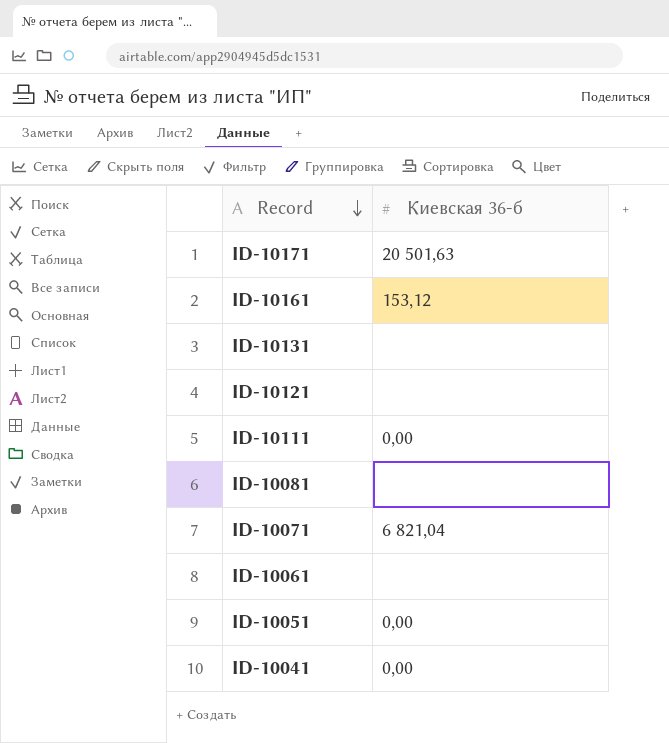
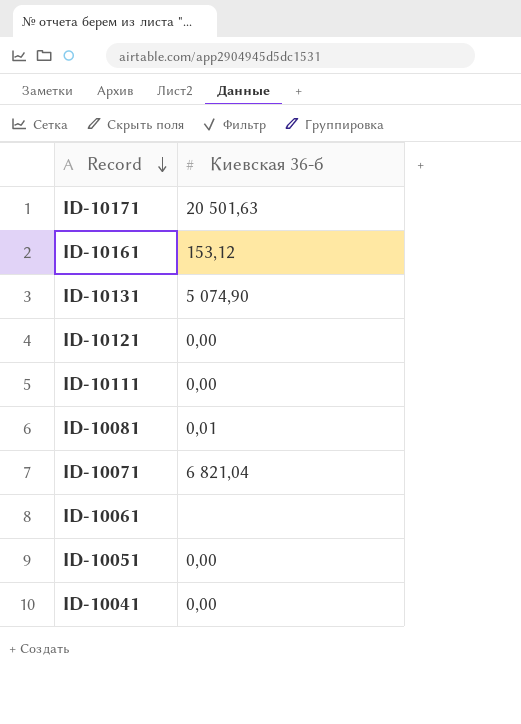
ID-10131 | Киевская 36-б: none -> 5 074,90
ID-10121 | Киевская 36-б: none -> 0,00
ID-10081 | Киевская 36-б: none -> 0,01

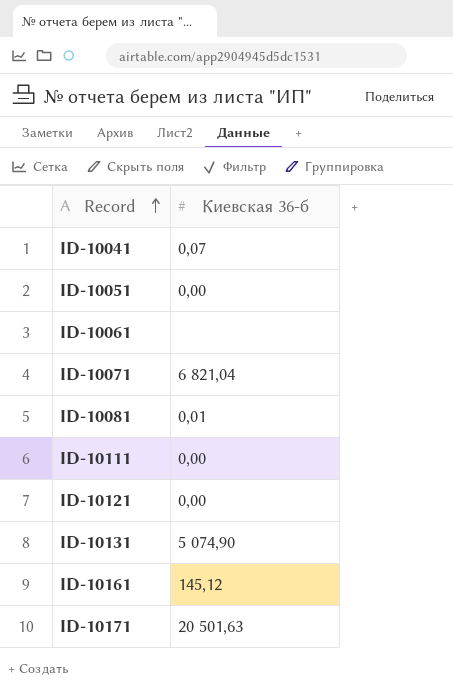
row order: Record descending -> Record ascending
ID-10041 | Киевская 36-б: 0,00 -> 0,07
ID-10161 | Киевская 36-б: 153,12 -> 145,12

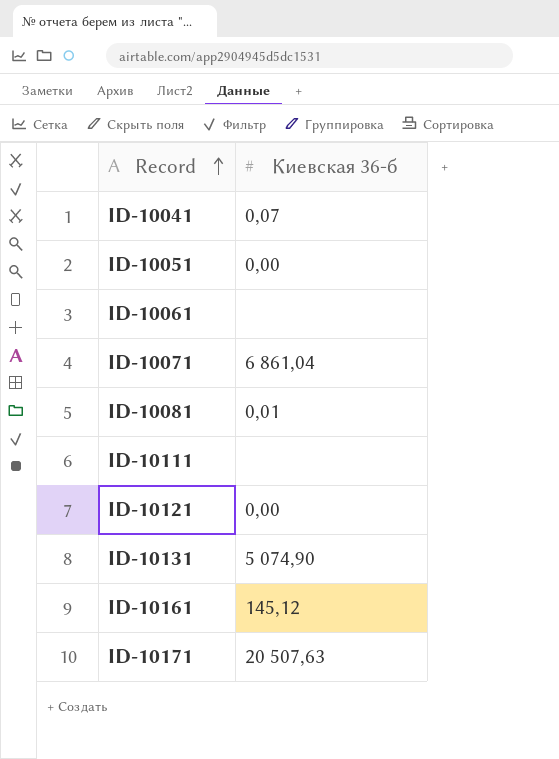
ID-10071 | Киевская 36-б: 6 821,04 -> 6 861,04
ID-10111 | Киевская 36-б: 0,00 -> none
ID-10171 | Киевская 36-б: 20 501,63 -> 20 507,63

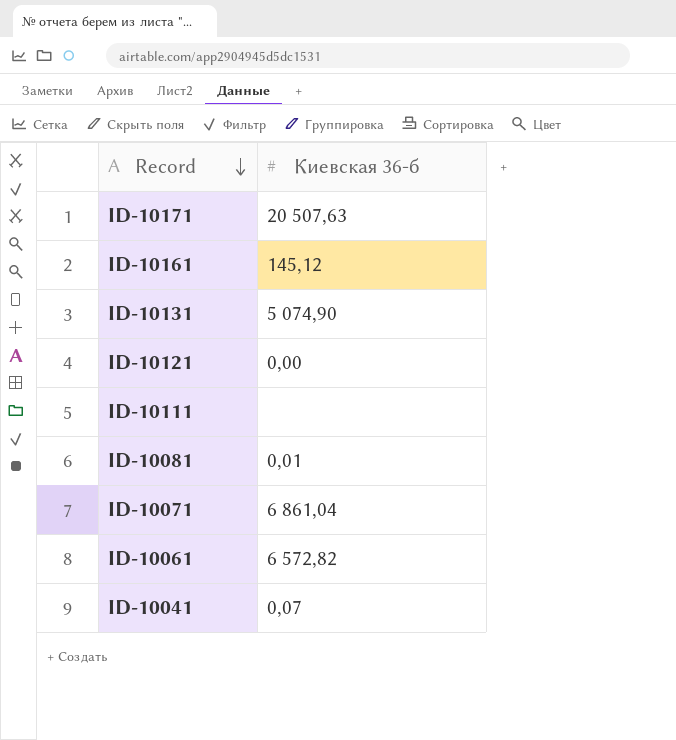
row order: Record ascending -> Record descending
row ID-10051: 0,00 -> none
ID-10061 | Киевская 36-б: none -> 6 572,82

